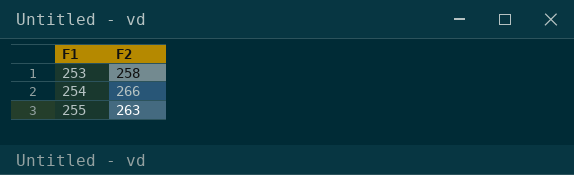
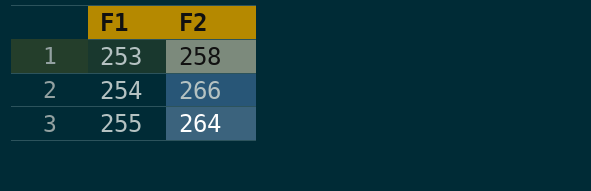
255 | F2: 263 -> 264

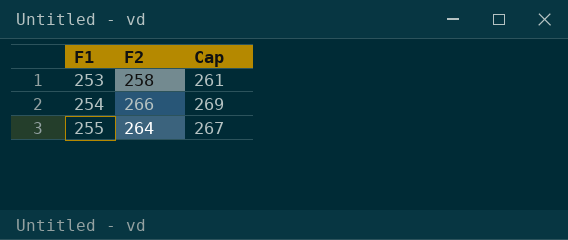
column Cap | formula: none -> [F2] + 3

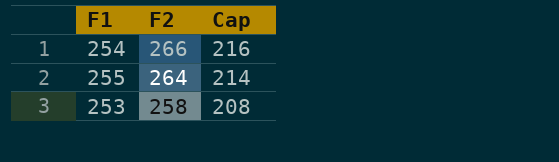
row order: F1 ascending -> F2 descending
column Cap | formula: [F2] + 3 -> [F2] - 50

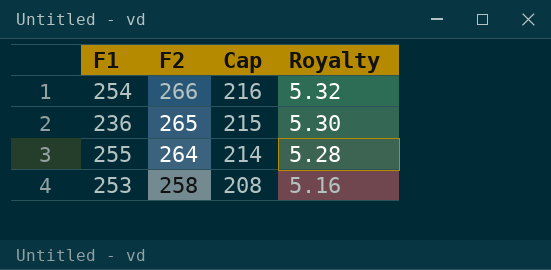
column Royalty | formula: none -> [F2] * 0.02
row 236: none -> 265 | 215 | 5.30

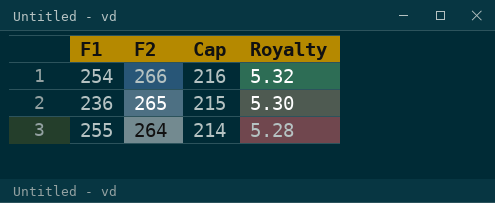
row 253: 258 | 208 | 5.16 -> none

